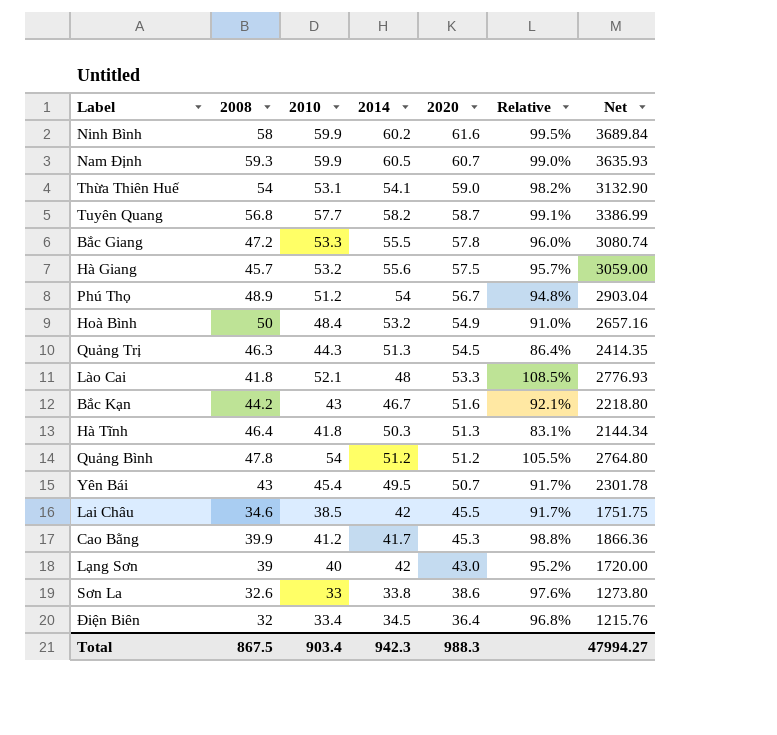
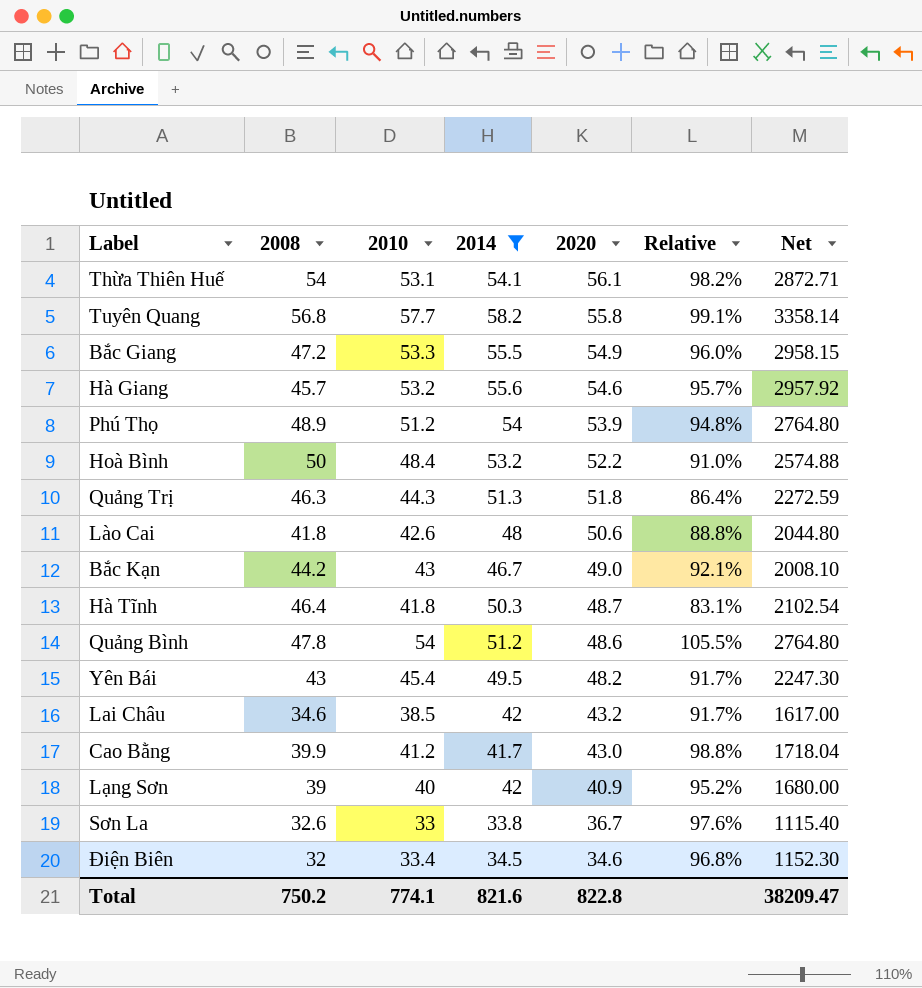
filter: none -> 2014 <= 58.2
column Net | formula: [2010] * [2020] -> [2010] * [2014]
Thừa Thiên Huế | 2020: 59.0 -> 56.1
Tuyên Quang | 2020: 58.7 -> 55.8
Bắc Giang | 2020: 57.8 -> 54.9
Hà Giang | 2020: 57.5 -> 54.6
Phú Thọ | 2020: 56.7 -> 53.9
Hoà Bình | 2020: 54.9 -> 52.2
Quảng Trị | 2020: 54.5 -> 51.8
Lào Cai | 2010: 52.1 -> 42.6
Lào Cai | 2020: 53.3 -> 50.6
Lào Cai | Relative: 108.5% -> 88.8%
Bắc Kạn | 2020: 51.6 -> 49.0
Hà Tĩnh | 2020: 51.3 -> 48.7
Quảng Bình | 2020: 51.2 -> 48.6
Yên Bái | 2020: 50.7 -> 48.2
Lai Châu | 2020: 45.5 -> 43.2
Cao Bằng | 2020: 45.3 -> 43.0
Lạng Sơn | 2020: 43.0 -> 40.9
Sơn La | 2020: 38.6 -> 36.7
Điện Biên | 2020: 36.4 -> 34.6
Total | 2008: 867.5 -> 750.2
Total | 2010: 903.4 -> 774.1
Total | 2014: 942.3 -> 821.6
Total | 2020: 988.3 -> 822.8
Total | Net: 47994.27 -> 38209.47

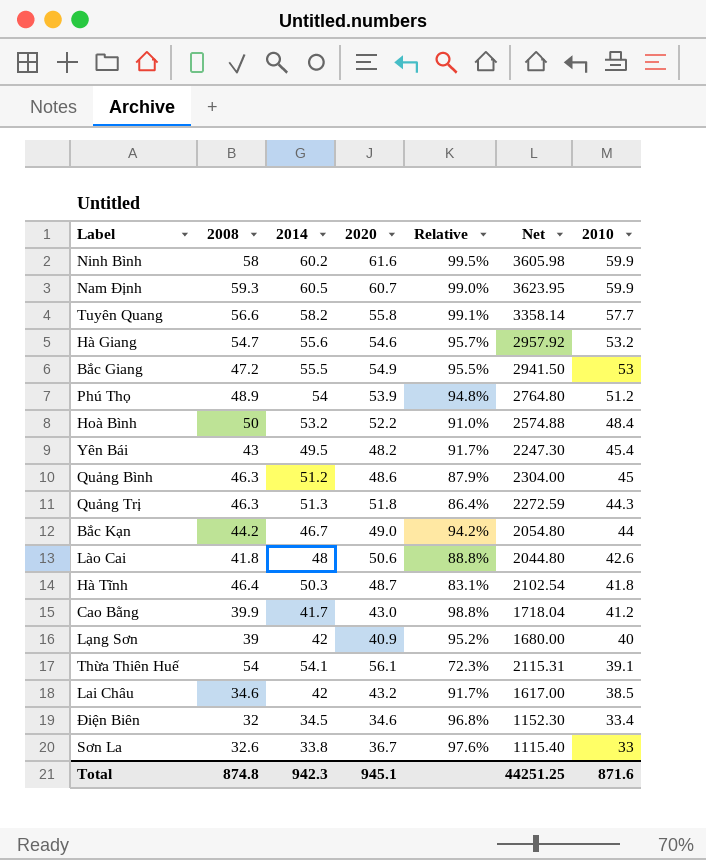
filter: 2014 <= 58.2 -> none
row order: 2020 descending -> 2010 descending
column 2010 | position: 3 -> 7
Tuyên Quang | 2008: 56.8 -> 56.6
Hà Giang | 2008: 45.7 -> 54.7
Bắc Giang | Relative: 96.0% -> 95.5%
Bắc Giang | Net: 2958.15 -> 2941.50
Bắc Giang | 2010: 53.3 -> 53
Quảng Bình | 2008: 47.8 -> 46.3
Quảng Bình | Relative: 105.5% -> 87.9%
Quảng Bình | Net: 2764.80 -> 2304.00
Quảng Bình | 2010: 54 -> 45
Bắc Kạn | Relative: 92.1% -> 94.2%
Bắc Kạn | Net: 2008.10 -> 2054.80
Bắc Kạn | 2010: 43 -> 44
Thừa Thiên Huế | Relative: 98.2% -> 72.3%
Thừa Thiên Huế | Net: 2872.71 -> 2115.31
Thừa Thiên Huế | 2010: 53.1 -> 39.1
Total | 2008: 750.2 -> 874.8
Total | 2014: 821.6 -> 942.3
Total | 2020: 822.8 -> 945.1
Total | Net: 38209.47 -> 44251.25
Total | 2010: 774.1 -> 871.6

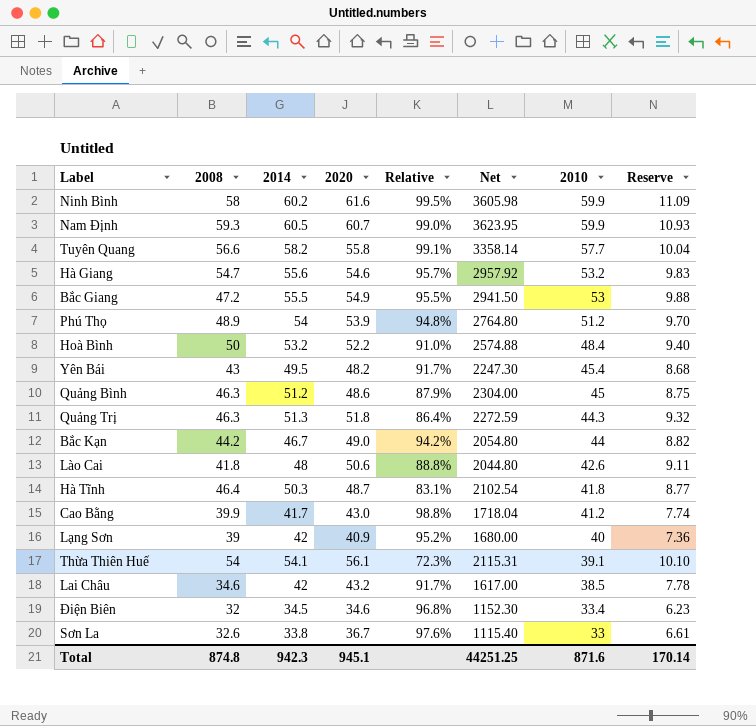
column Reserve | formula: none -> [2020] * 0.18

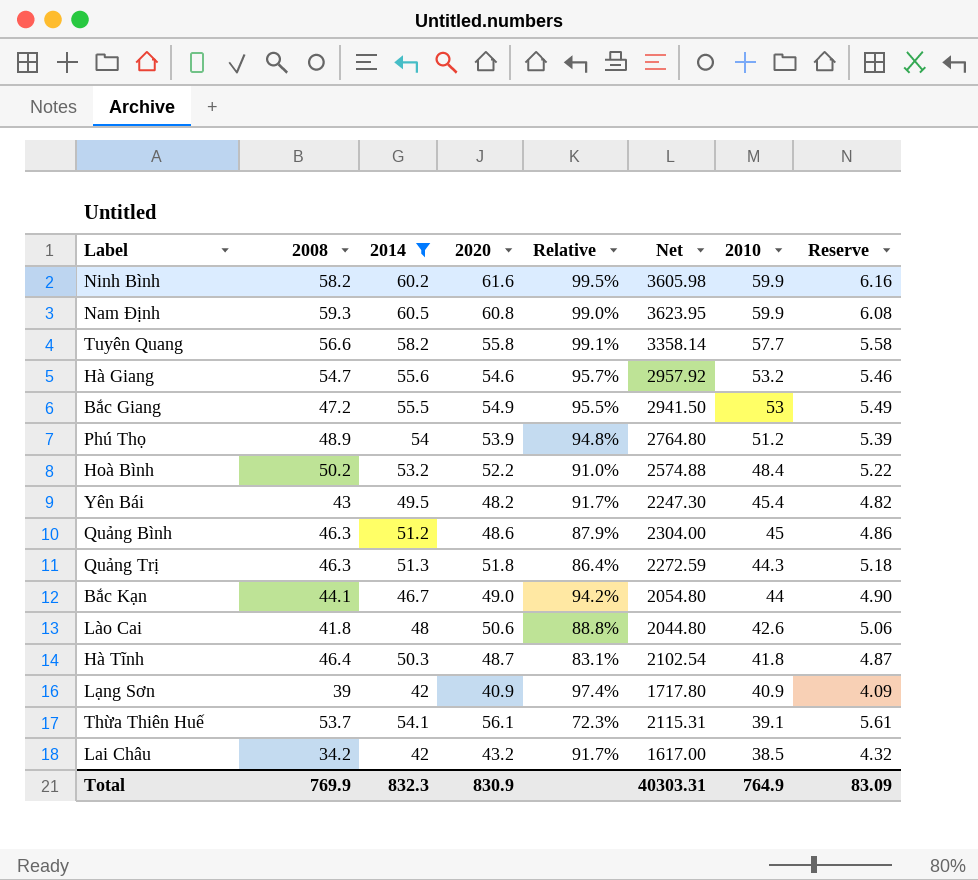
filter: none -> 2014 >= 42
column Reserve | formula: [2020] * 0.18 -> [2020] * 0.1
Ninh Bình | 2008: 58 -> 58.2
Nam Định | 2020: 60.7 -> 60.8
Hoà Bình | 2008: 50 -> 50.2
Bắc Kạn | 2008: 44.2 -> 44.1
Lạng Sơn | Relative: 95.2% -> 97.4%
Lạng Sơn | Net: 1680.00 -> 1717.80
Lạng Sơn | 2010: 40 -> 40.9
Thừa Thiên Huế | 2008: 54 -> 53.7
Lai Châu | 2008: 34.6 -> 34.2
Total | 2008: 874.8 -> 769.9
Total | 2014: 942.3 -> 832.3
Total | 2020: 945.1 -> 830.9
Total | Net: 44251.25 -> 40303.31
Total | 2010: 871.6 -> 764.9
Total | Reserve: 170.14 -> 83.09

